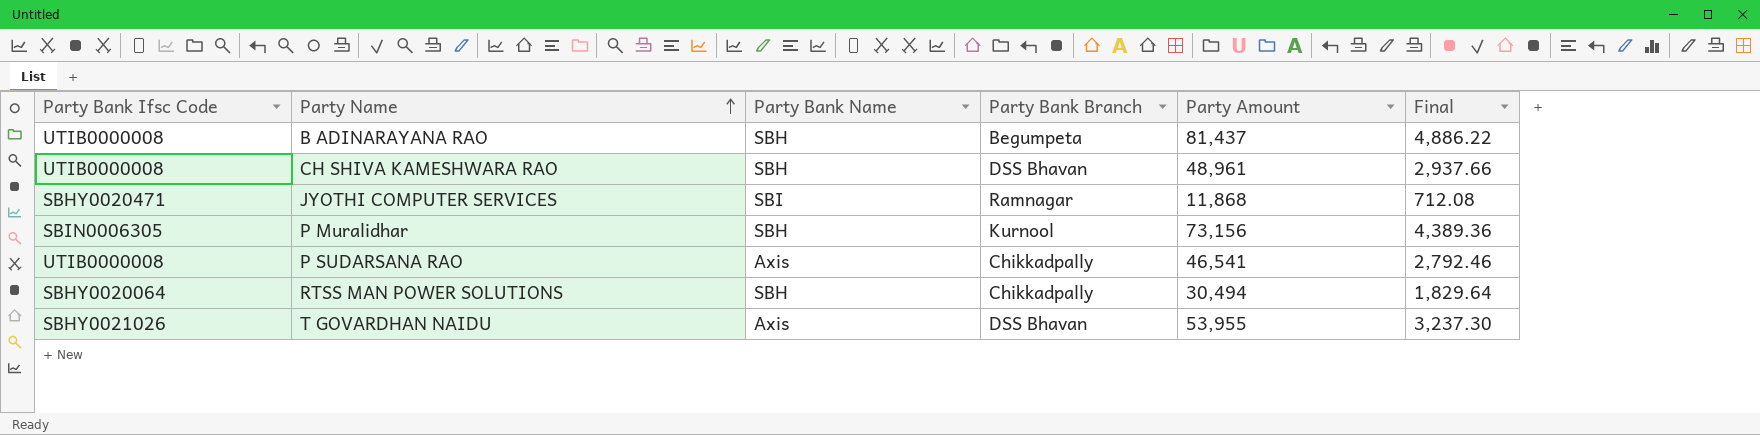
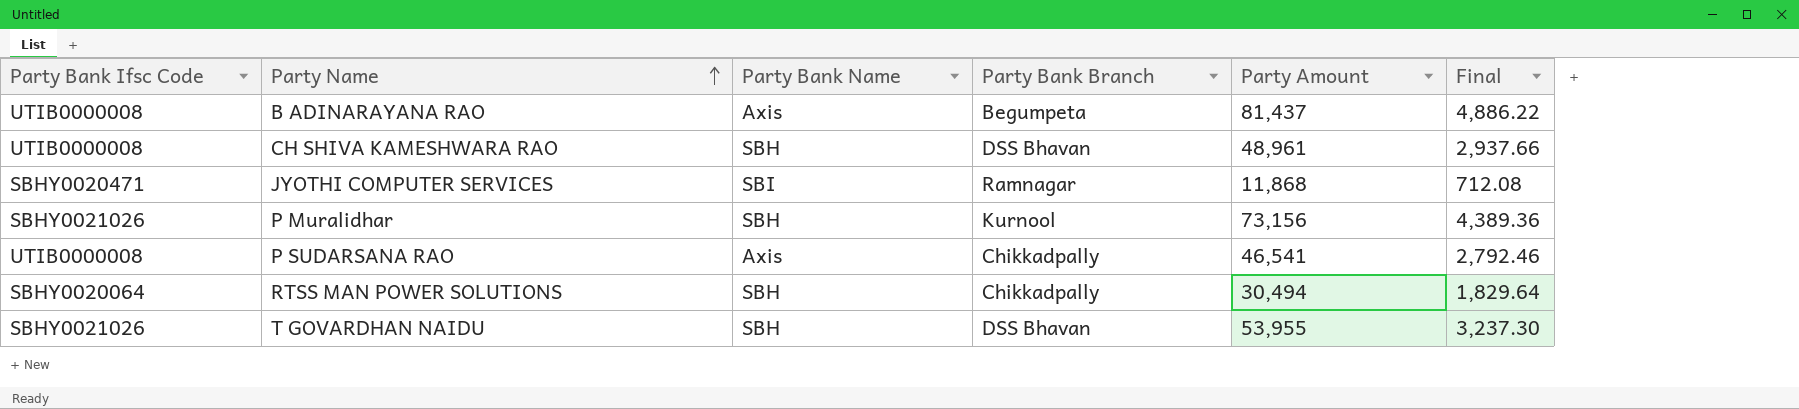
B ADINARAYANA RAO | Party Bank Name: SBH -> Axis
P Muralidhar | Party Bank Ifsc Code: SBIN0006305 -> SBHY0021026
T GOVARDHAN NAIDU | Party Bank Name: Axis -> SBH

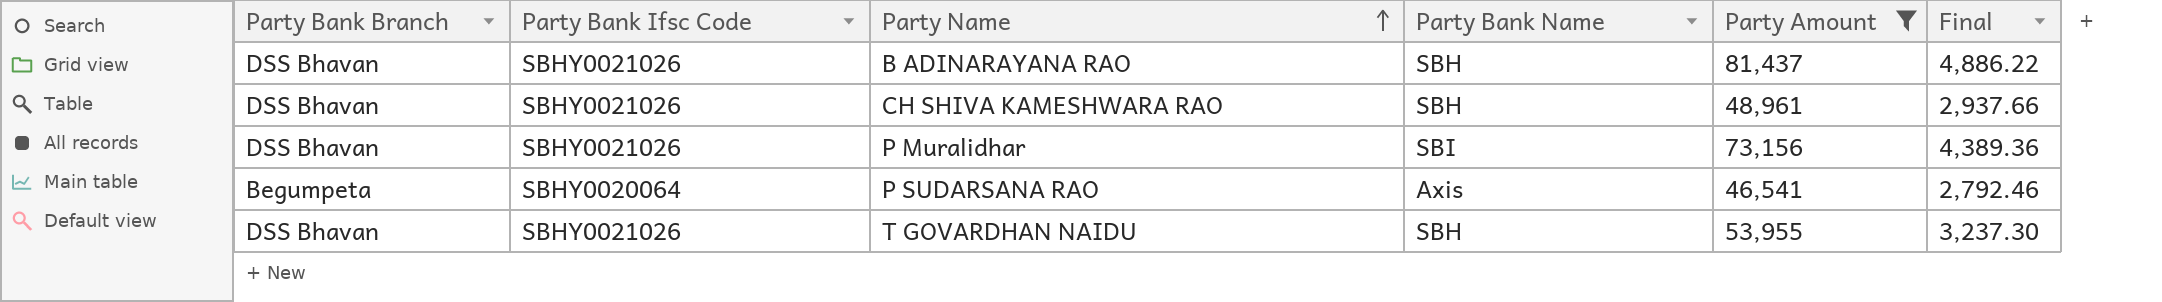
filter: none -> Party Amount >= 46,541
column Party Bank Branch | position: 4 -> 1
B ADINARAYANA RAO | Party Bank Branch: Begumpeta -> DSS Bhavan
B ADINARAYANA RAO | Party Bank Ifsc Code: UTIB0000008 -> SBHY0021026
B ADINARAYANA RAO | Party Bank Name: Axis -> SBH
CH SHIVA KAMESHWARA RAO | Party Bank Ifsc Code: UTIB0000008 -> SBHY0021026
P Muralidhar | Party Bank Branch: Kurnool -> DSS Bhavan
P Muralidhar | Party Bank Name: SBH -> SBI
P SUDARSANA RAO | Party Bank Branch: Chikkadpally -> Begumpeta
P SUDARSANA RAO | Party Bank Ifsc Code: UTIB0000008 -> SBHY0020064

